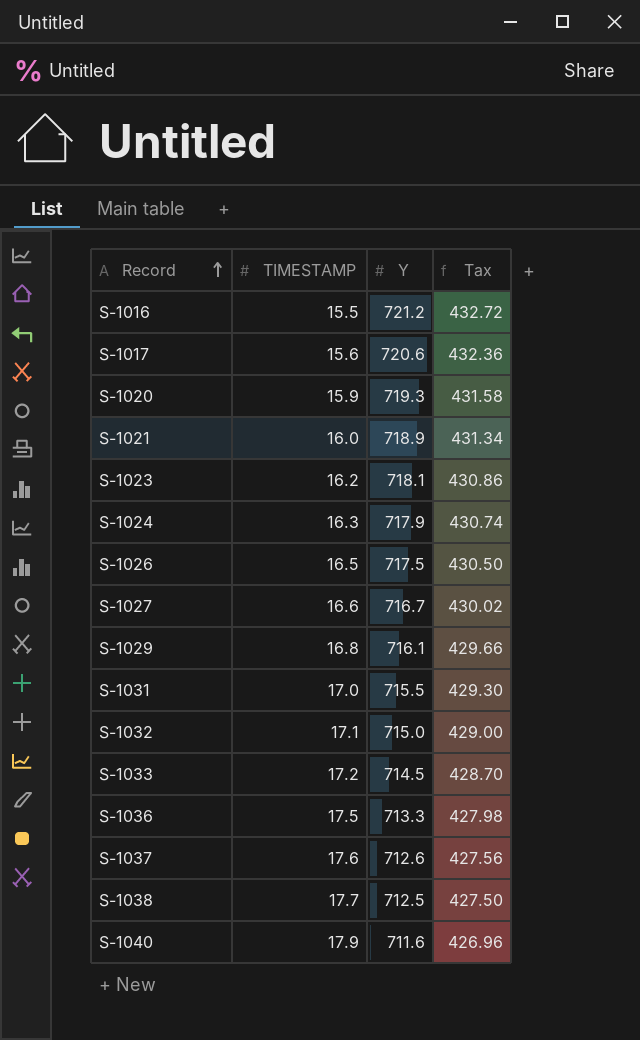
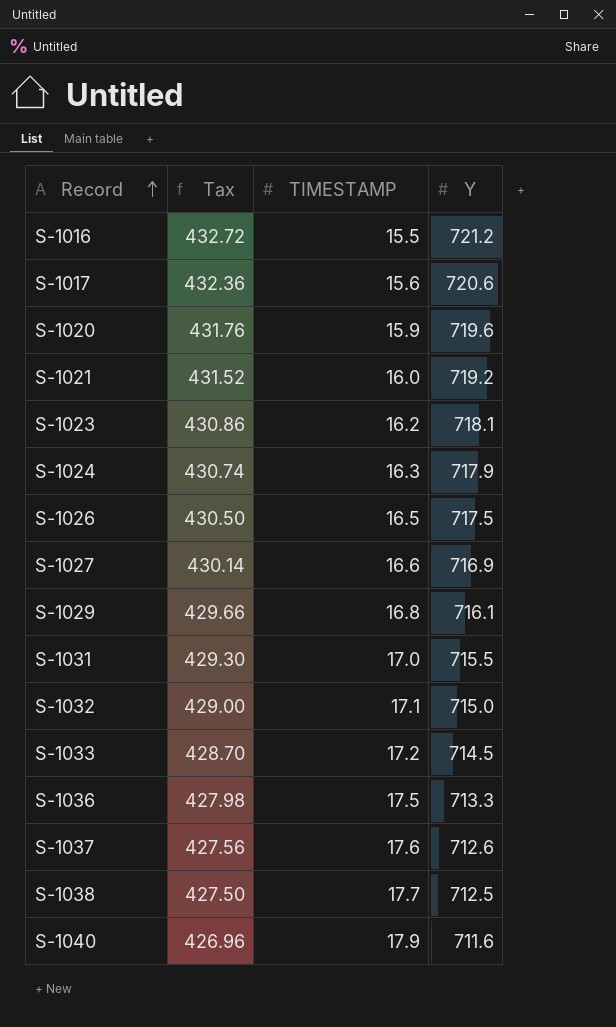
column Tax | position: 4 -> 2
S-1020 | Tax: 431.58 -> 431.76
S-1020 | Y: 719.3 -> 719.6
S-1021 | Tax: 431.34 -> 431.52
S-1021 | Y: 718.9 -> 719.2
S-1027 | Tax: 430.02 -> 430.14
S-1027 | Y: 716.7 -> 716.9

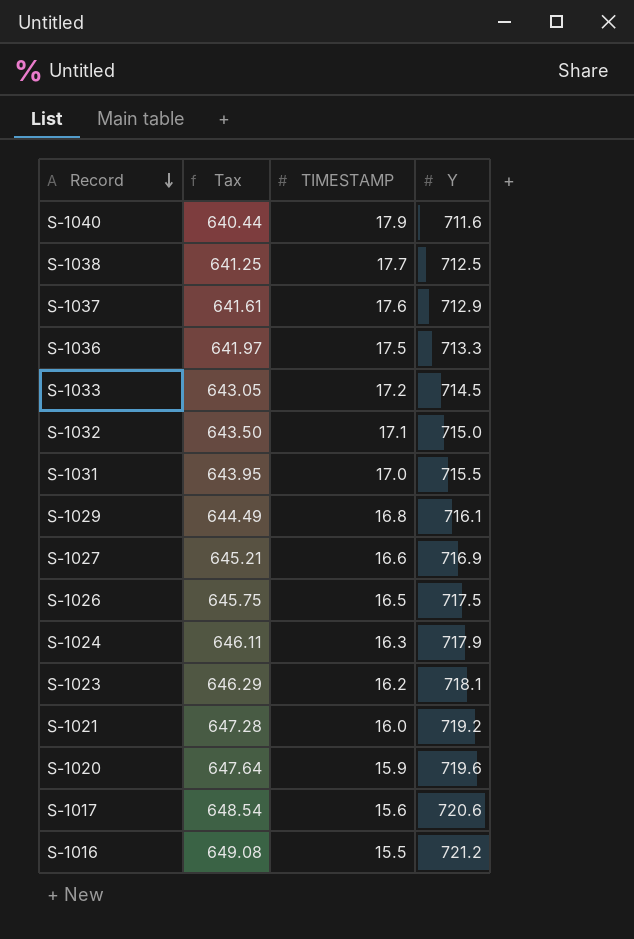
row order: Record ascending -> Record descending
column Tax | formula: [Y] * 0.6 -> [Y] * 0.9
S-1037 | Y: 712.6 -> 712.9

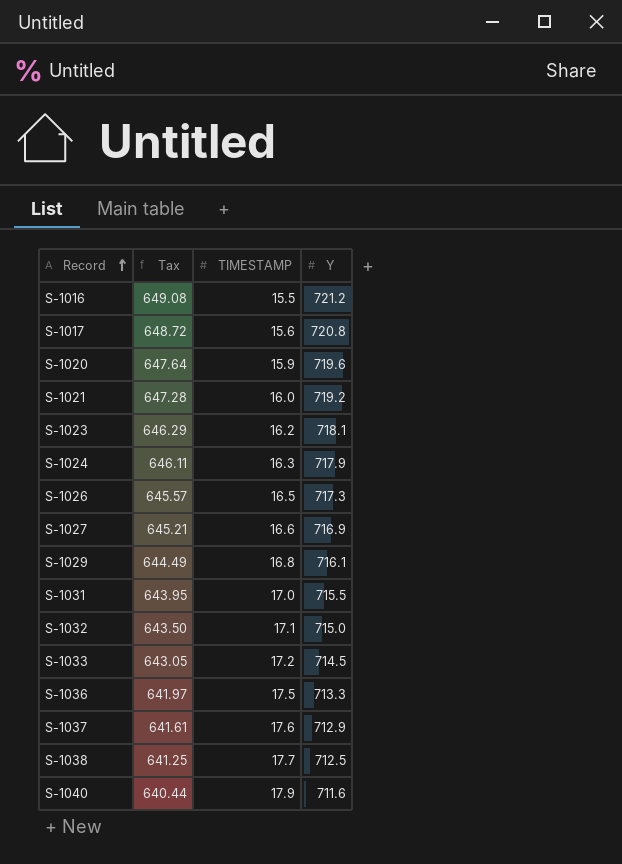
row order: Record descending -> Record ascending
S-1017 | Tax: 648.54 -> 648.72
S-1017 | Y: 720.6 -> 720.8
S-1026 | Tax: 645.75 -> 645.57
S-1026 | Y: 717.5 -> 717.3

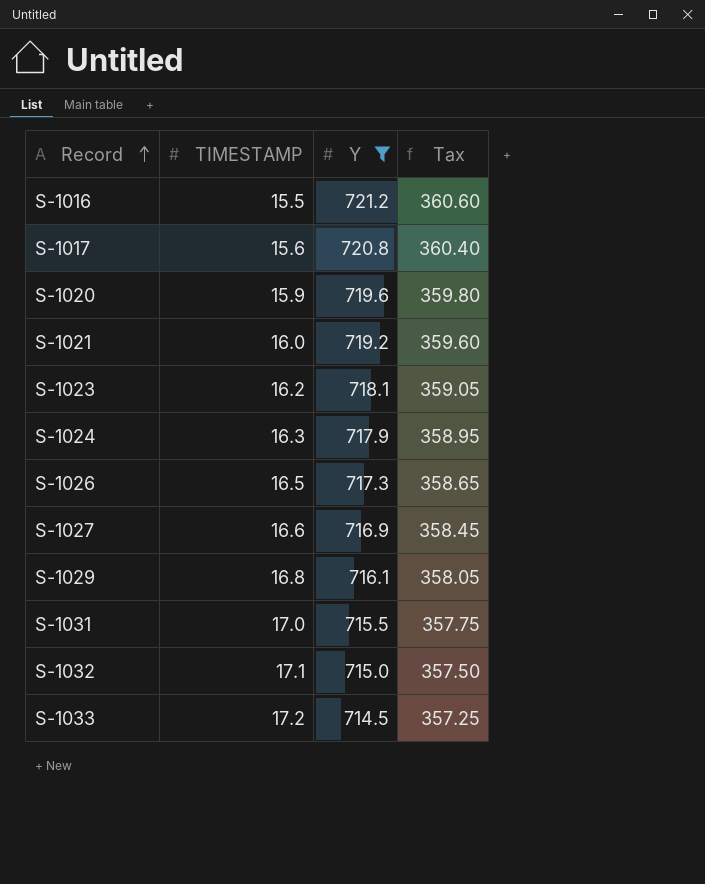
filter: none -> Y >= 714.5
column Tax | formula: [Y] * 0.9 -> [Y] * 0.5
column Tax | position: 2 -> 4

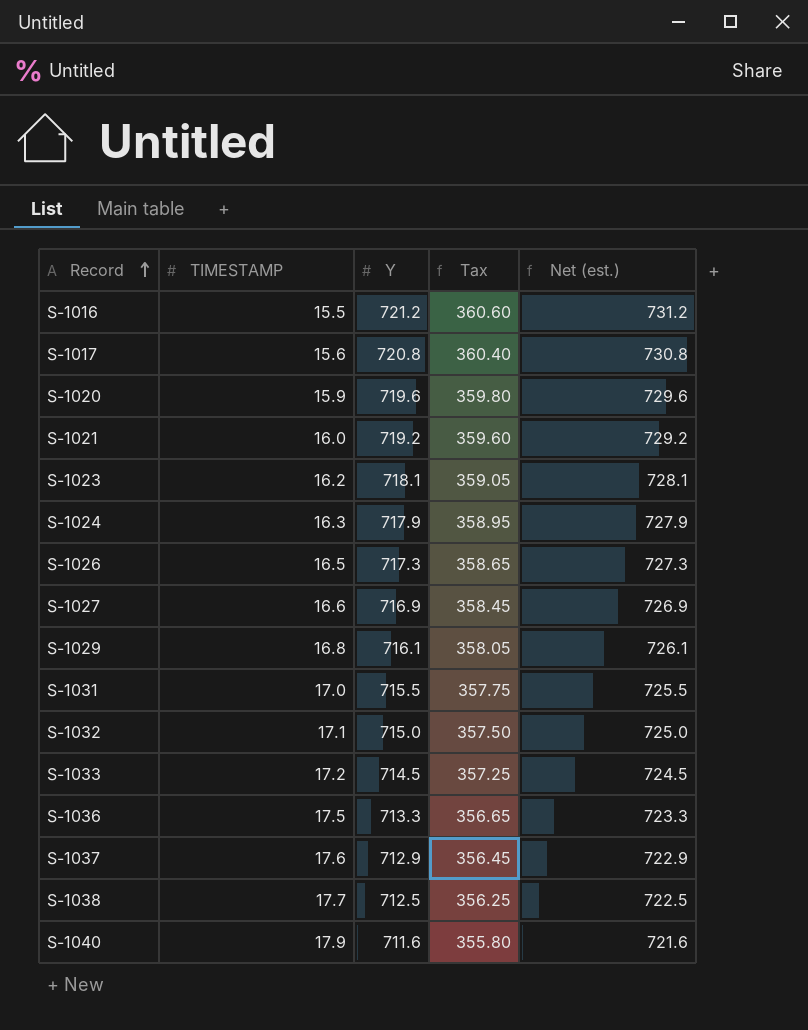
filter: Y >= 714.5 -> none
column Net (est.) | formula: none -> [Y] + 10

